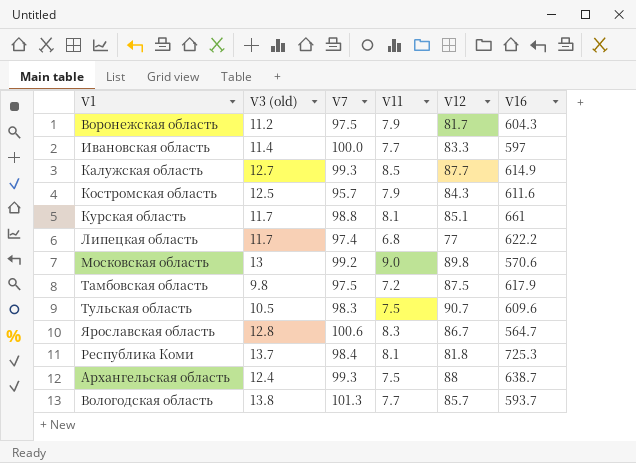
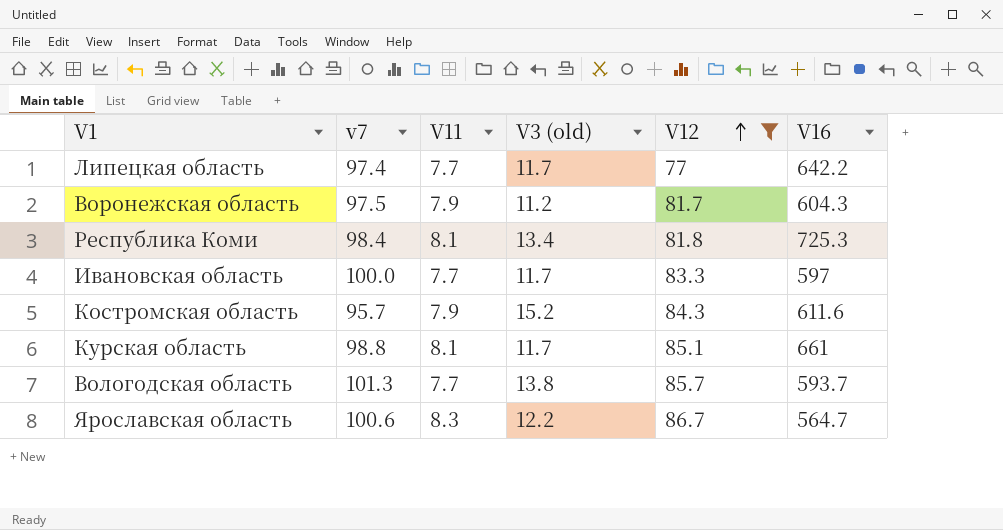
filter: none -> V12 <= 86.7
row order: none -> V12 ascending
column name: V7 -> v7
column V3 (old) | position: 2 -> 4
Липецкая область | V11: 6.8 -> 7.7
Липецкая область | V16: 622.2 -> 642.2
Республика Коми | V3 (old): 13.7 -> 13.4
Ивановская область | V3 (old): 11.4 -> 11.7
Костромская область | V3 (old): 12.5 -> 15.2
Ярославская область | V3 (old): 12.8 -> 12.2

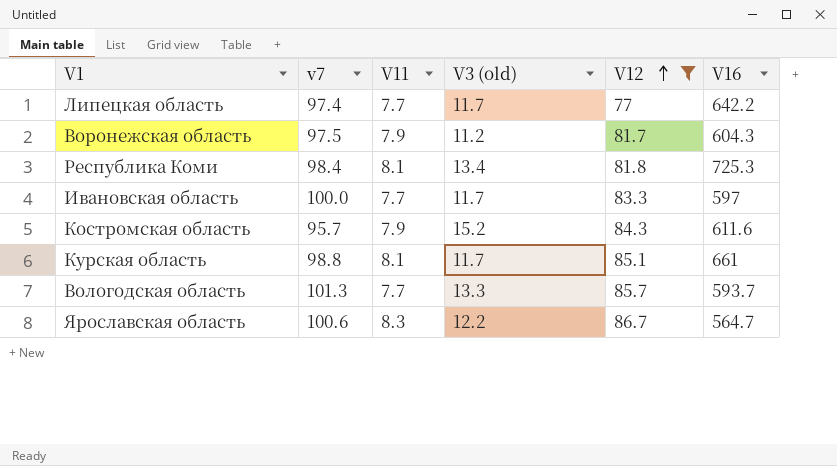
Вологодская область | V3 (old): 13.8 -> 13.3

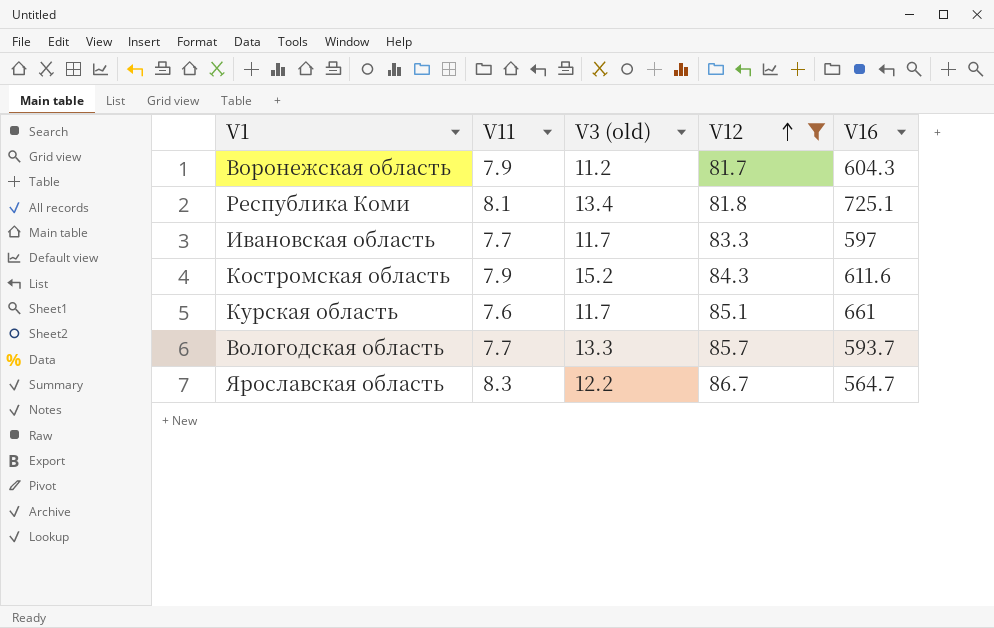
column v7 | position: 2 -> none
row Липецкая область: 97.4 | 7.7 | 11.7 | 77 | 642.2 -> none
Республика Коми | V16: 725.3 -> 725.1
Курская область | V11: 8.1 -> 7.6

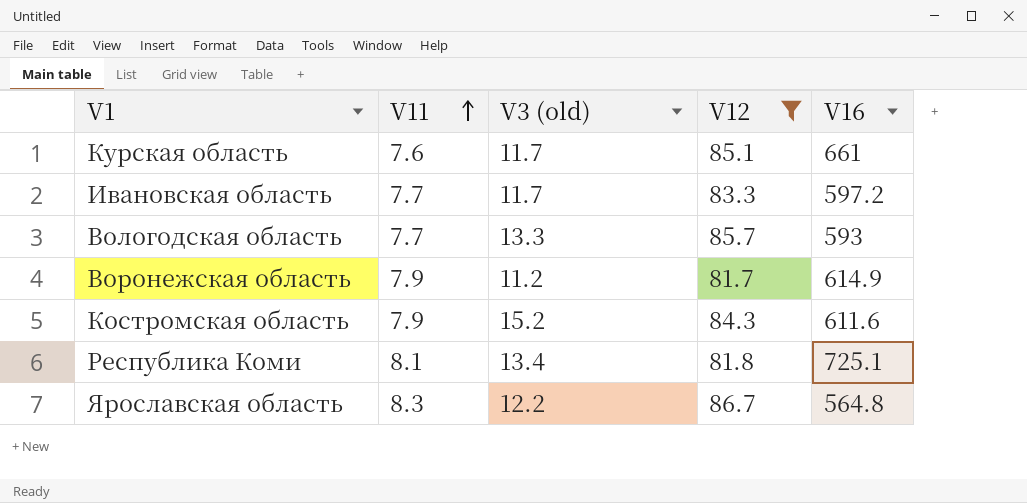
row order: V12 ascending -> V11 ascending
Ивановская область | V16: 597 -> 597.2
Вологодская область | V16: 593.7 -> 593
Воронежская область | V16: 604.3 -> 614.9
Ярославская область | V16: 564.7 -> 564.8

